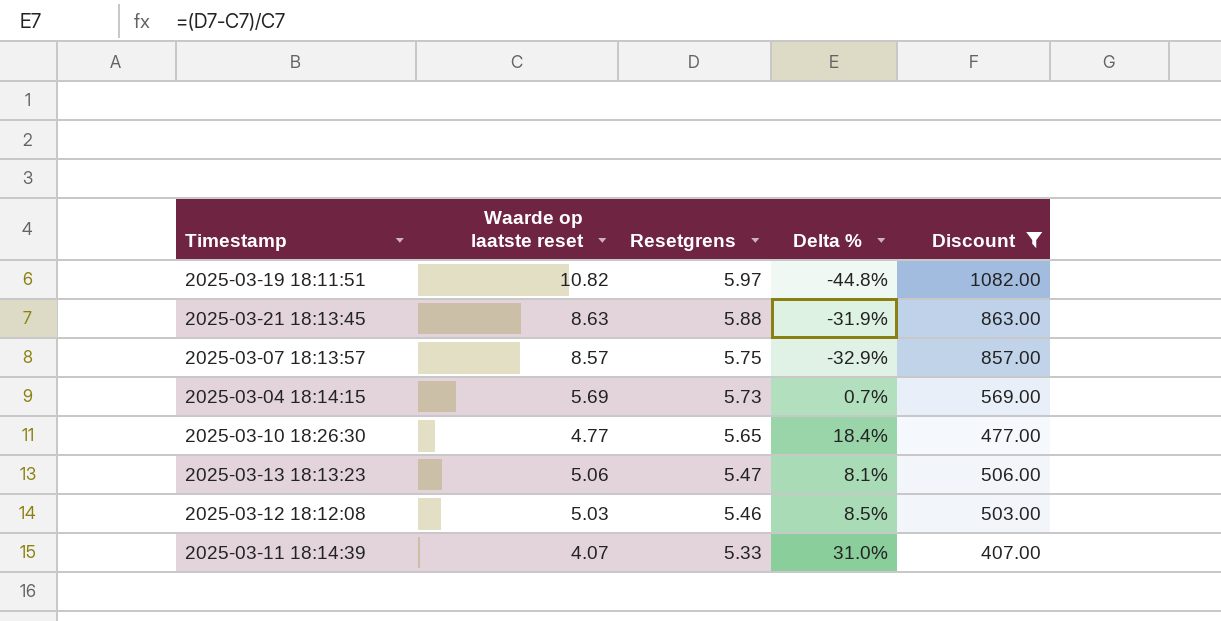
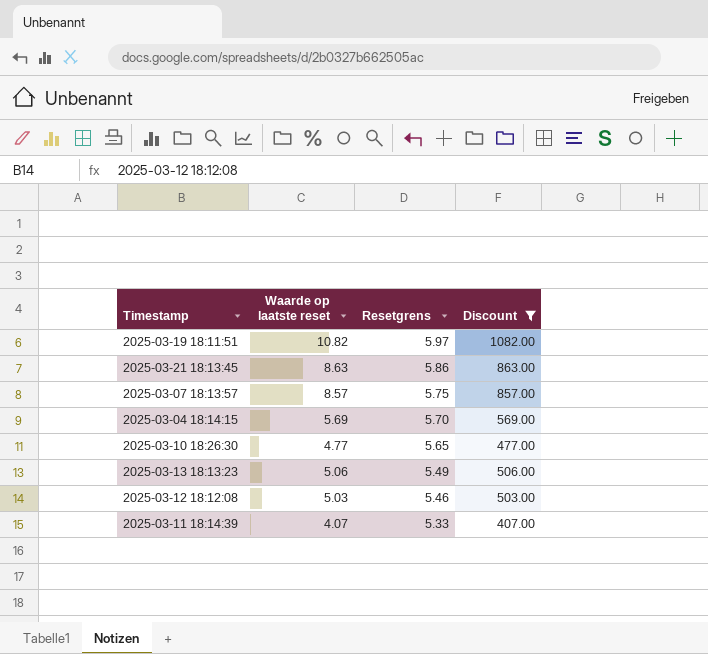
column Delta % | formula: ([Resetgrens] - [Waarde op laatste reset]) / [Waarde op laatste reset] -> none
2025-03-21 18:13:45 | Resetgrens: 5.88 -> 5.86
2025-03-04 18:14:15 | Resetgrens: 5.73 -> 5.70
2025-03-13 18:13:23 | Resetgrens: 5.47 -> 5.49

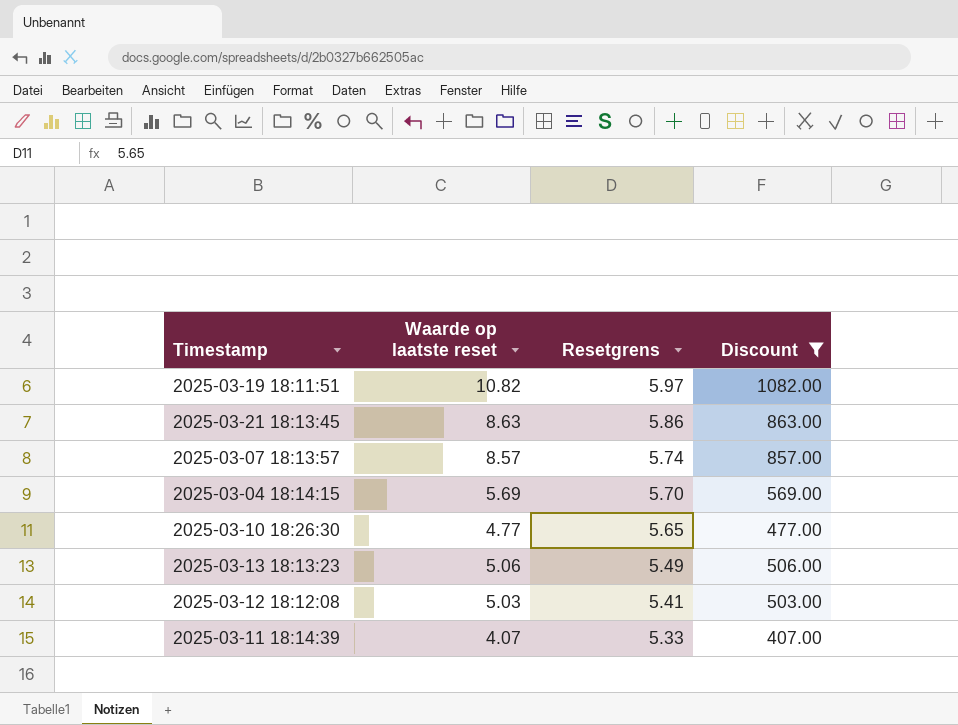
2025-03-07 18:13:57 | Resetgrens: 5.75 -> 5.74
2025-03-12 18:12:08 | Resetgrens: 5.46 -> 5.41

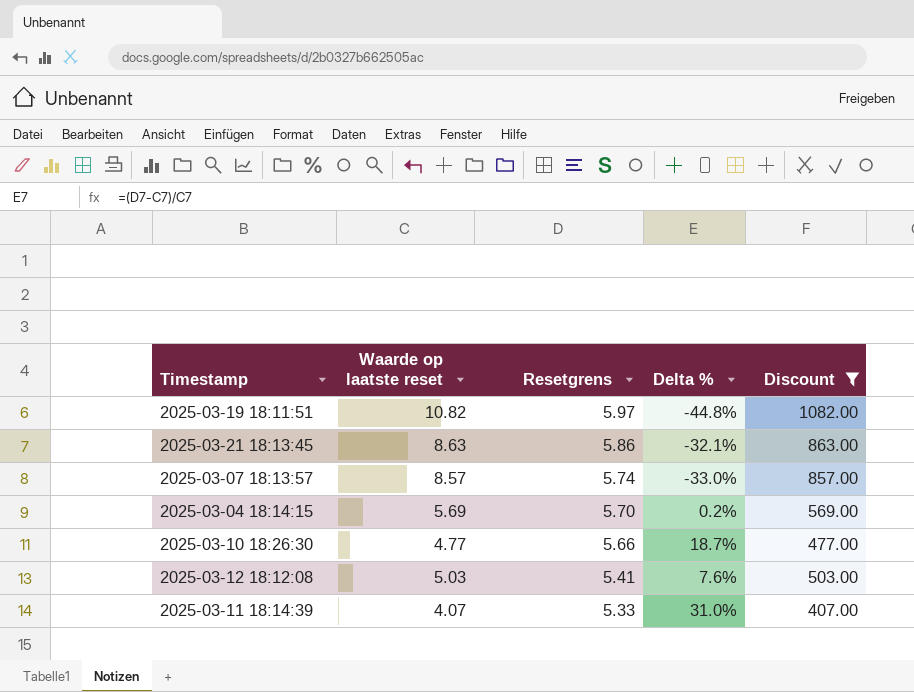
column Delta % | formula: none -> ([Resetgrens] - [Waarde op laatste reset]) / [Waarde op laatste reset]
row 2025-03-13 18:13:23: 5.06 | 5.49 | 506.00 -> none
2025-03-10 18:26:30 | Resetgrens: 5.65 -> 5.66

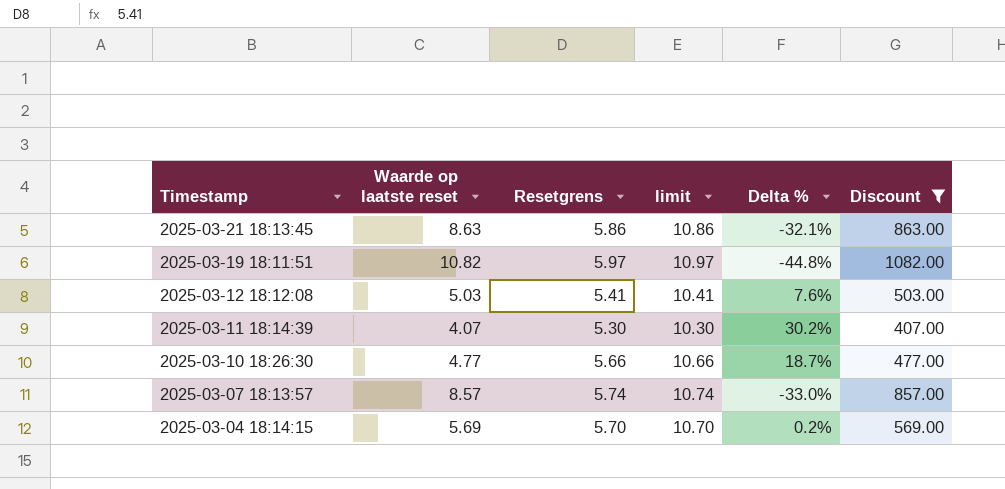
row order: Resetgrens descending -> Timestamp descending
column limit | formula: none -> [Resetgrens] + 5
2025-03-11 18:14:39 | Resetgrens: 5.33 -> 5.30
2025-03-11 18:14:39 | Delta %: 31.0% -> 30.2%

